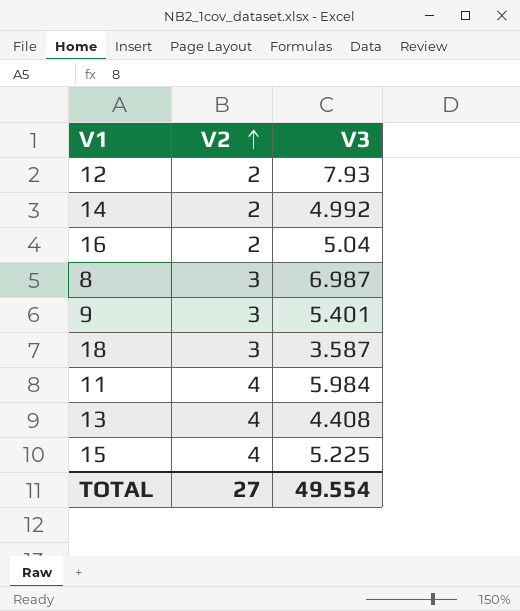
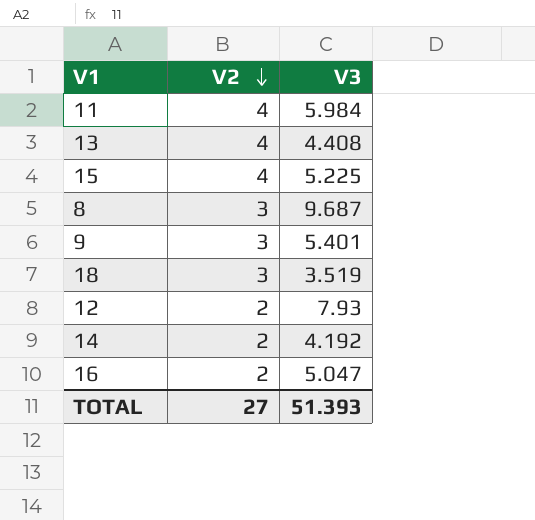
row order: V2 ascending -> V2 descending
8 | V3: 6.987 -> 9.687
18 | V3: 3.587 -> 3.519
14 | V3: 4.992 -> 4.192
16 | V3: 5.04 -> 5.047
TOTAL | V3: 49.554 -> 51.393

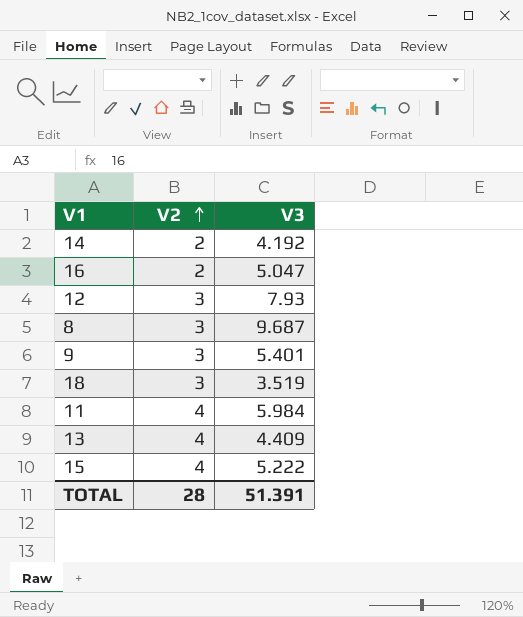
row order: V2 descending -> V2 ascending
12 | V2: 2 -> 3
13 | V3: 4.408 -> 4.409
15 | V3: 5.225 -> 5.222
TOTAL | V2: 27 -> 28
TOTAL | V3: 51.393 -> 51.391

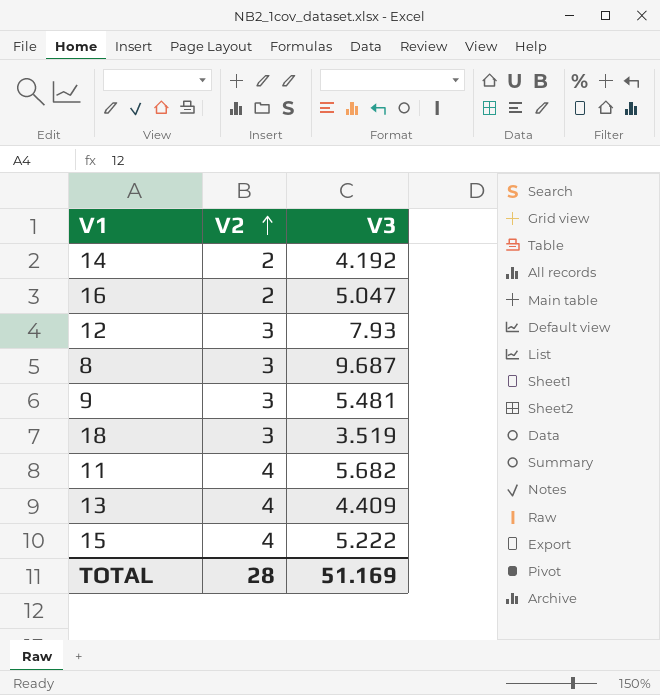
9 | V3: 5.401 -> 5.481
11 | V3: 5.984 -> 5.682
TOTAL | V3: 51.391 -> 51.169

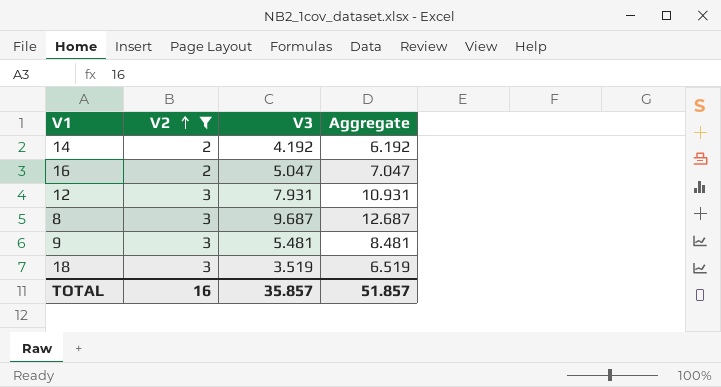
filter: none -> V2 != 4
column Aggregate | formula: none -> [V2] + [V3]
12 | V3: 7.93 -> 7.931
TOTAL | V2: 28 -> 16
TOTAL | V3: 51.169 -> 35.857

